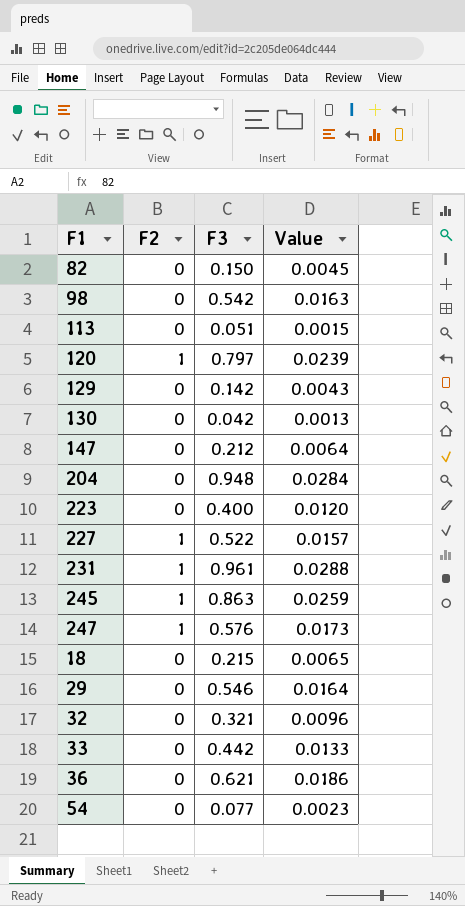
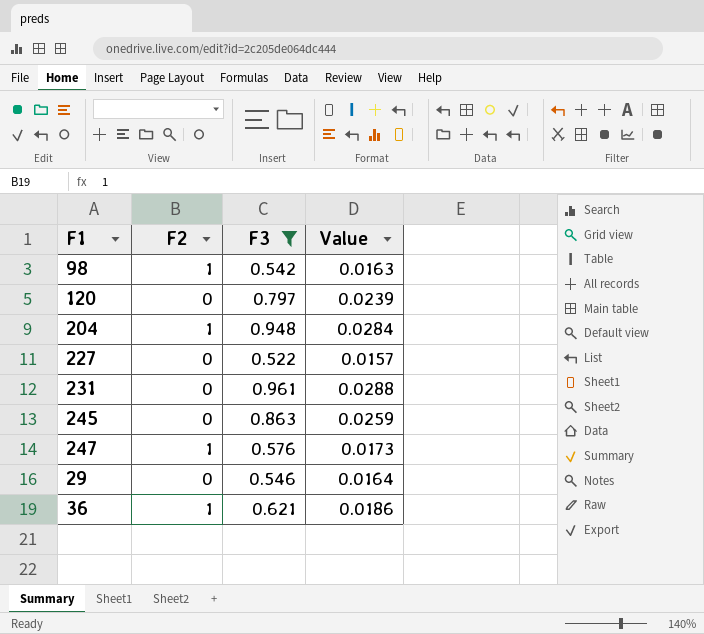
filter: none -> F3 >= 0.522
98 | F2: 0 -> 1
120 | F2: 1 -> 0
204 | F2: 0 -> 1
227 | F2: 1 -> 0
231 | F2: 1 -> 0
245 | F2: 1 -> 0
36 | F2: 0 -> 1

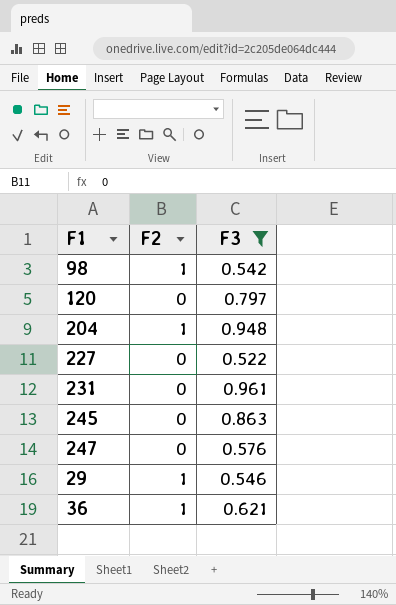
column Value | formula: [F3] * 0.03 -> none
247 | F2: 1 -> 0
29 | F2: 0 -> 1

